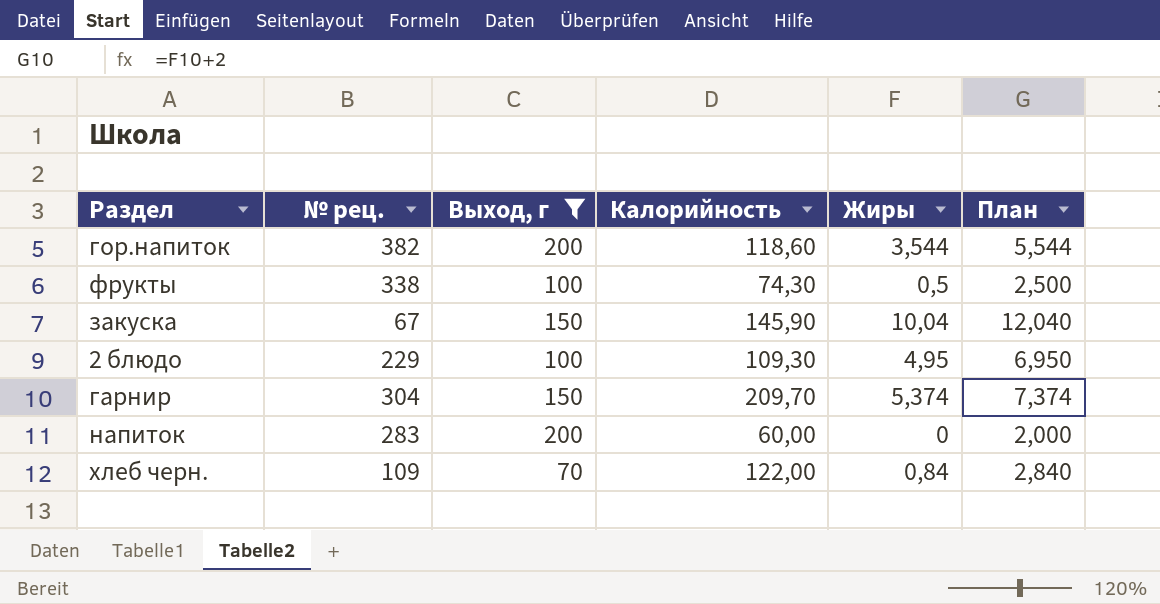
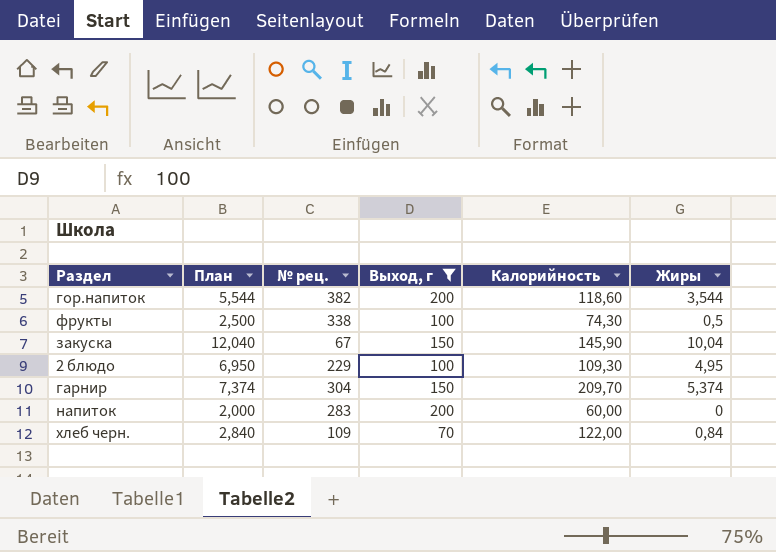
column План | position: 6 -> 2

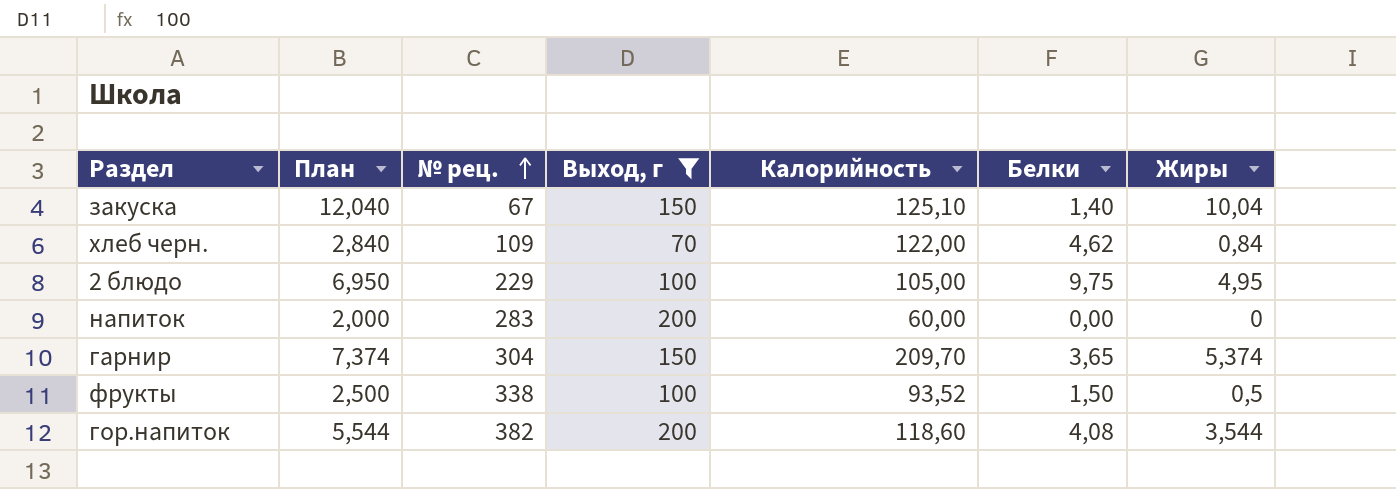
row order: none -> № рец. ascending
column Белки | position: none -> 6
закуска | Калорийность: 145,90 -> 125,10
2 блюдо | Калорийность: 109,30 -> 105,00
фрукты | Калорийность: 74,30 -> 93,52

